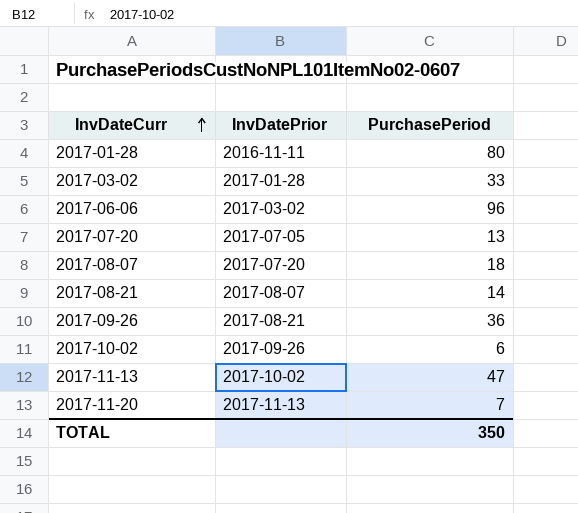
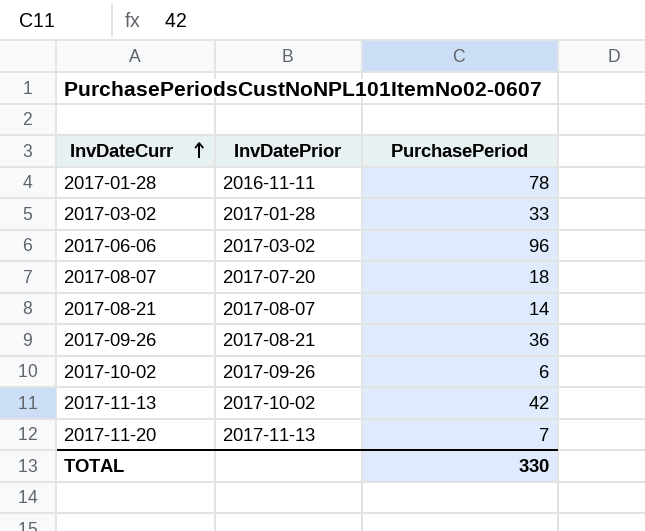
row 2017-07-20: 2017-07-05 | 13 -> none
2017-01-28 | PurchasePeriod: 80 -> 78
2017-11-13 | PurchasePeriod: 47 -> 42
TOTAL | PurchasePeriod: 350 -> 330

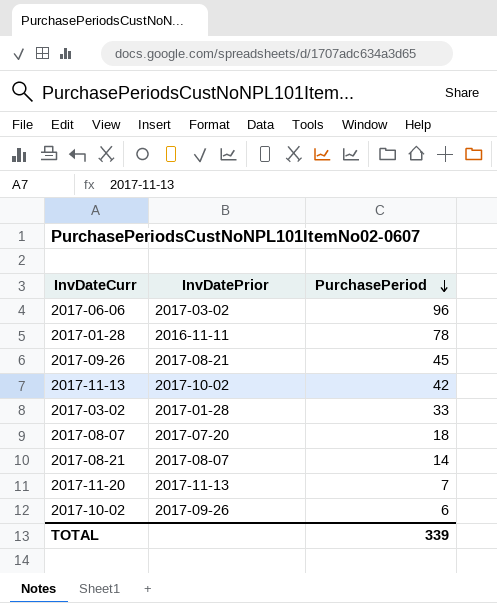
row order: InvDateCurr ascending -> PurchasePeriod descending
2017-09-26 | PurchasePeriod: 36 -> 45
TOTAL | PurchasePeriod: 330 -> 339

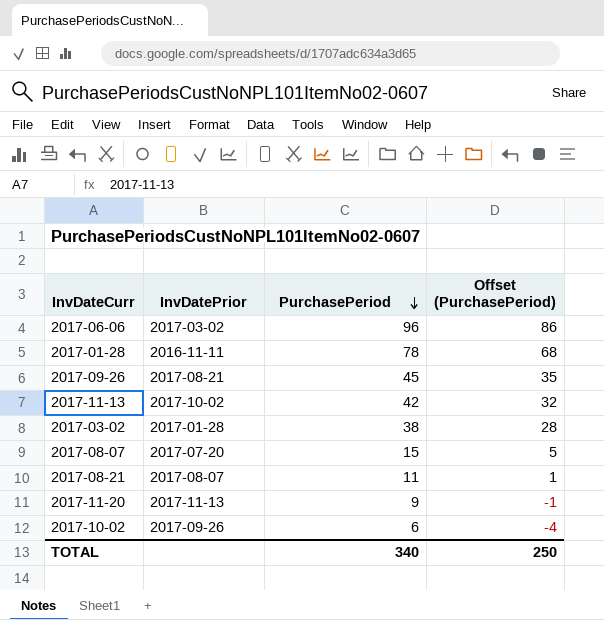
column Offset (PurchasePeriod) | formula: none -> [PurchasePeriod] - 10
2017-03-02 | PurchasePeriod: 33 -> 38
2017-08-07 | PurchasePeriod: 18 -> 15
2017-08-21 | PurchasePeriod: 14 -> 11
2017-11-20 | PurchasePeriod: 7 -> 9
TOTAL | PurchasePeriod: 339 -> 340

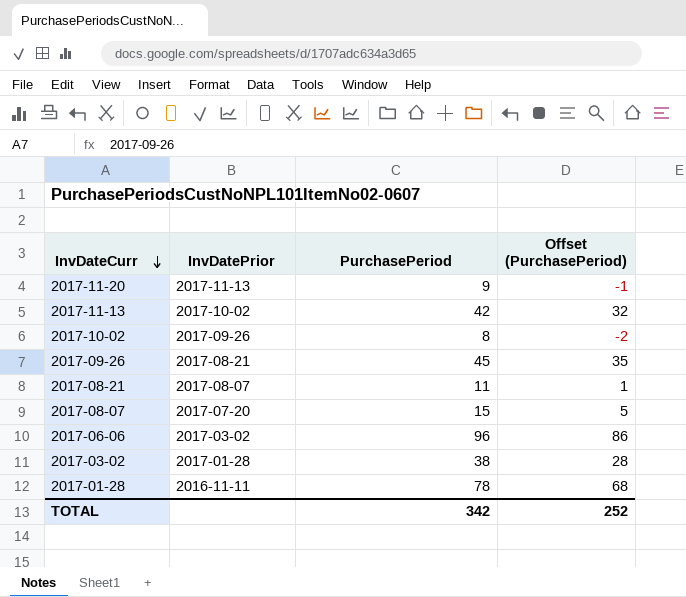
row order: PurchasePeriod descending -> InvDateCurr descending
2017-10-02 | PurchasePeriod: 6 -> 8
2017-10-02 | Offset (PurchasePeriod): -4 -> -2
TOTAL | PurchasePeriod: 340 -> 342
TOTAL | Offset (PurchasePeriod): 250 -> 252

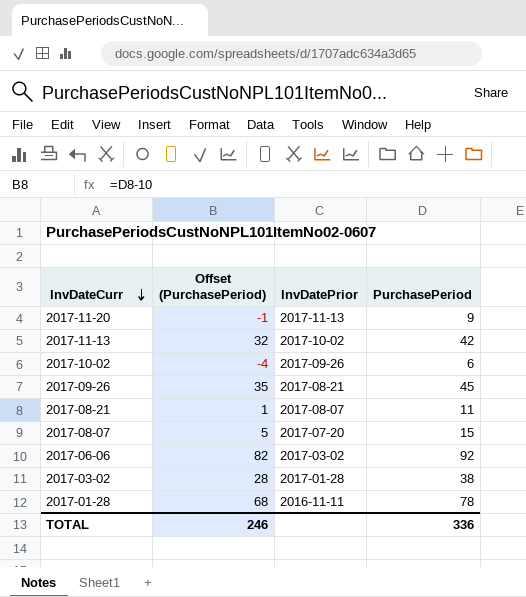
column Offset (PurchasePeriod) | position: 4 -> 2
2017-10-02 | Offset (PurchasePeriod): -2 -> -4
2017-10-02 | PurchasePeriod: 8 -> 6
2017-06-06 | Offset (PurchasePeriod): 86 -> 82
2017-06-06 | PurchasePeriod: 96 -> 92
TOTAL | Offset (PurchasePeriod): 252 -> 246
TOTAL | PurchasePeriod: 342 -> 336

